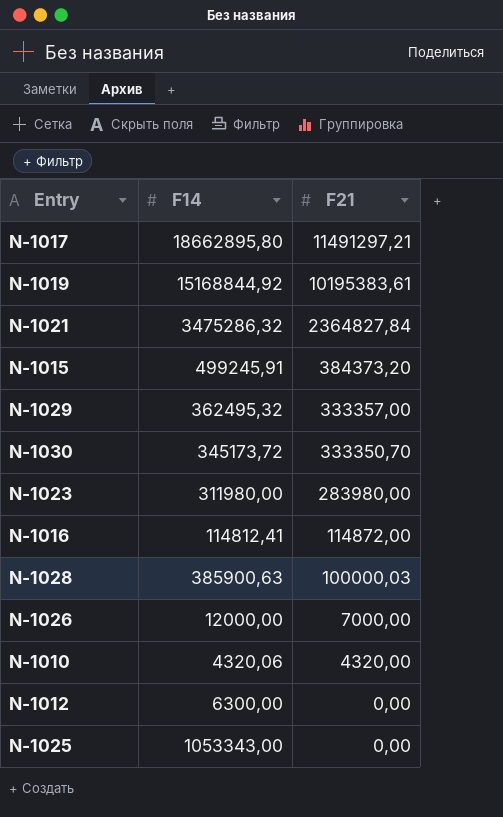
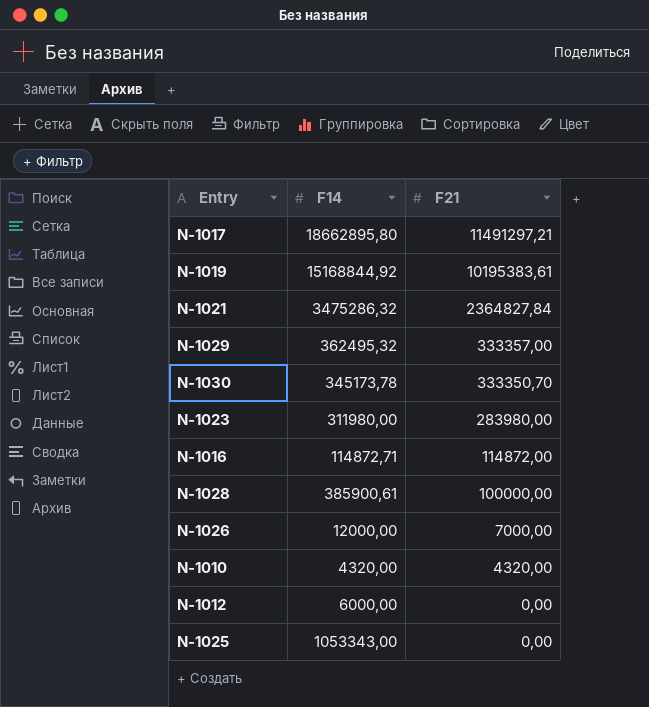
row N-1015: 499245,91 | 384373,20 -> none
N-1030 | F14: 345173,72 -> 345173,78
N-1016 | F14: 114812,41 -> 114872,71
N-1028 | F14: 385900,63 -> 385900,61
N-1028 | F21: 100000,03 -> 100000,00
N-1010 | F14: 4320,06 -> 4320,00
N-1012 | F14: 6300,00 -> 6000,00

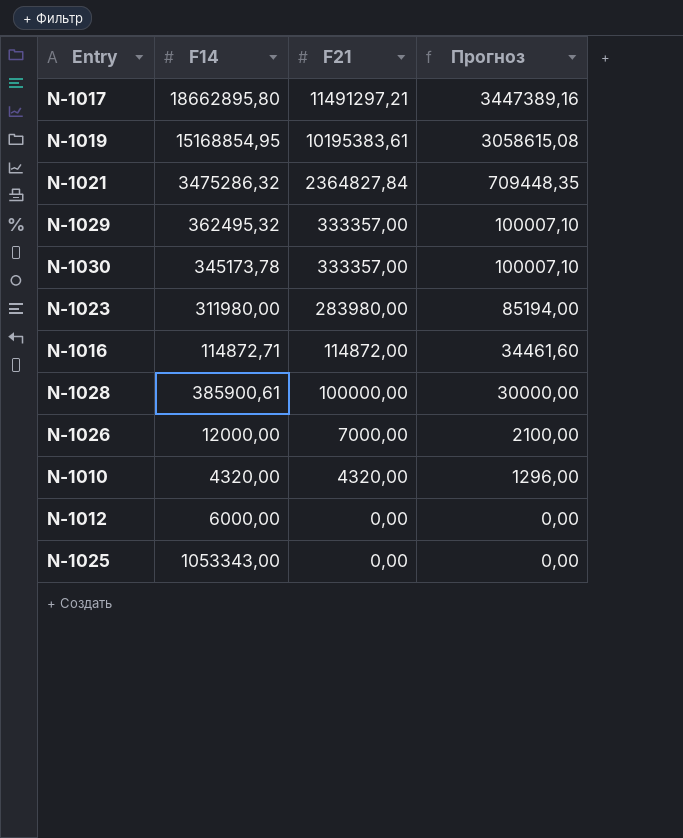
column Прогноз | formula: none -> [F21] * 0,3
N-1019 | F14: 15168844,92 -> 15168854,95
N-1030 | F21: 333350,70 -> 333357,00

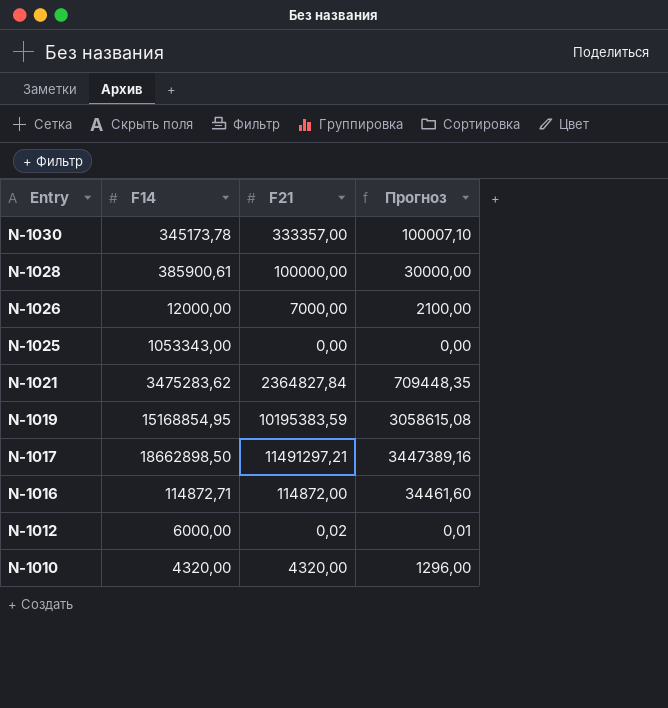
row order: F21 descending -> Entry descending
row N-1029: 362495,32 | 333357,00 | 100007,10 -> none
row N-1023: 311980,00 | 283980,00 | 85194,00 -> none
N-1021 | F14: 3475286,32 -> 3475283,62
N-1019 | F21: 10195383,61 -> 10195383,59
N-1017 | F14: 18662895,80 -> 18662898,50
N-1012 | F21: 0,00 -> 0,02
N-1012 | Прогноз: 0,00 -> 0,01

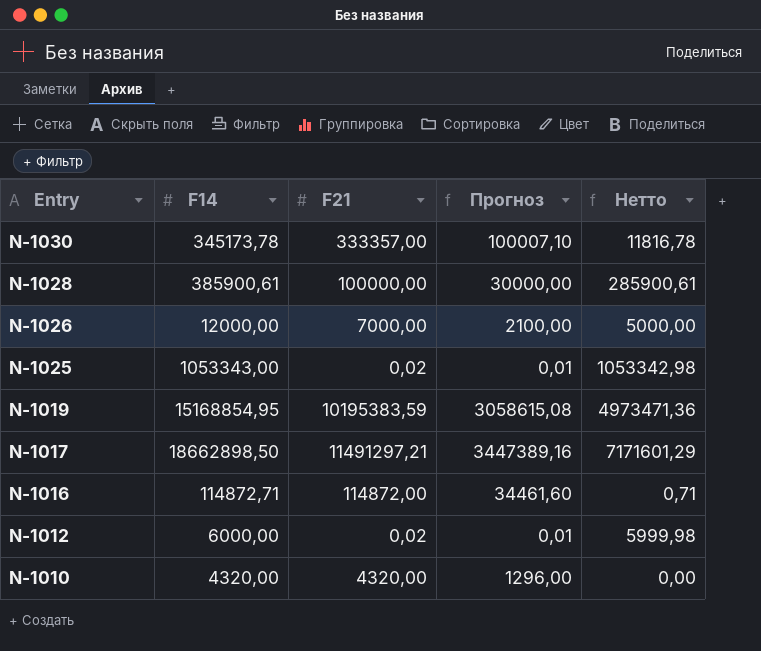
column Нетто | formula: none -> [F14] - [F21]
row N-1021: 3475283,62 | 2364827,84 | 709448,35 -> none
N-1025 | F21: 0,00 -> 0,02
N-1025 | Прогноз: 0,00 -> 0,01

